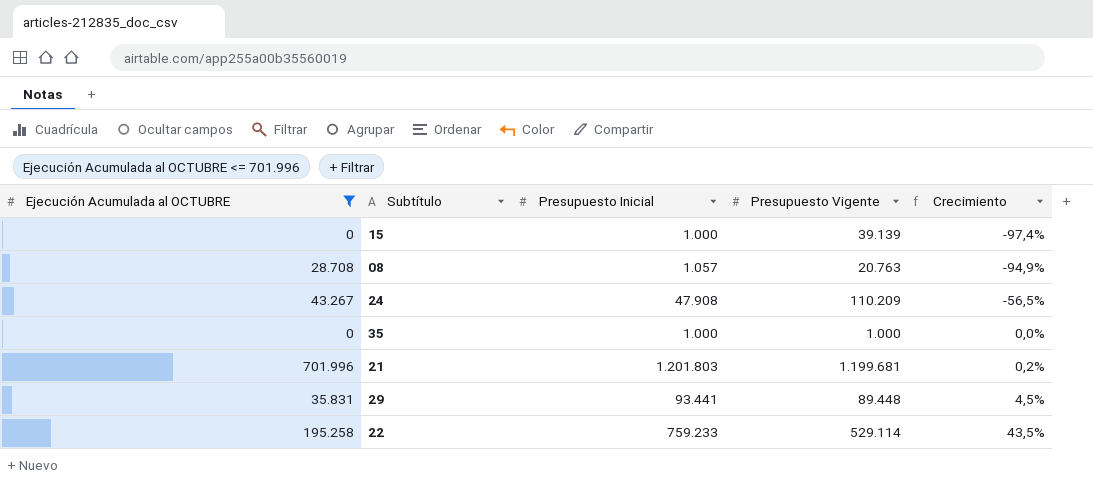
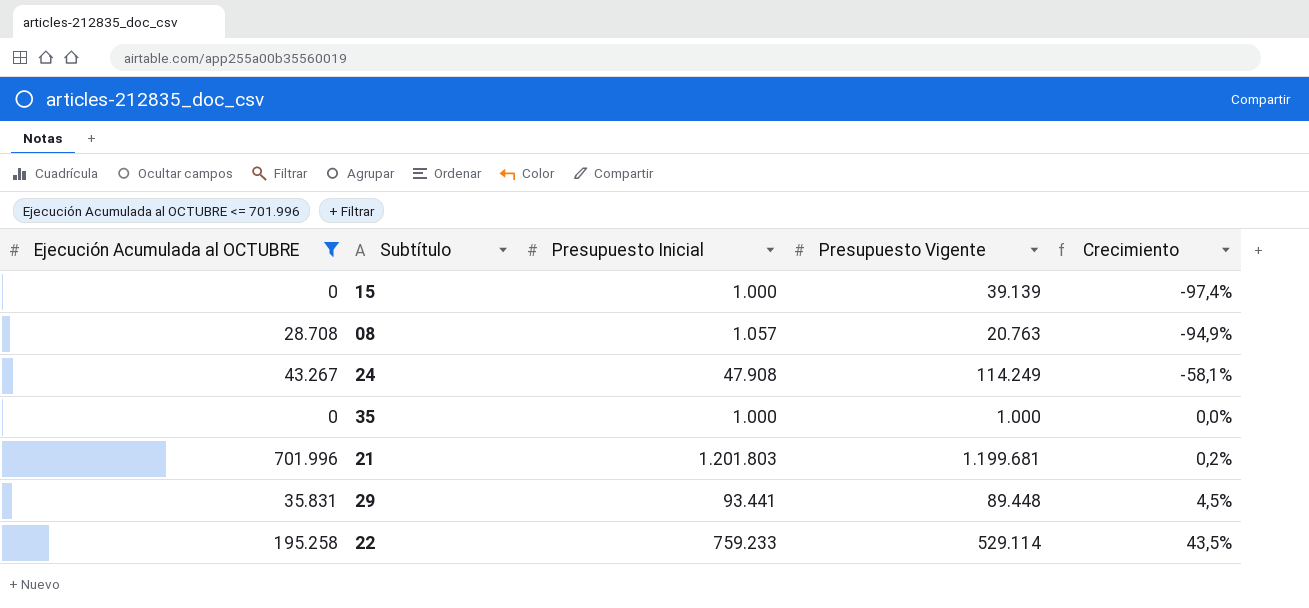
24 | Presupuesto Vigente: 110.209 -> 114.249
24 | Crecimiento: -56,5% -> -58,1%

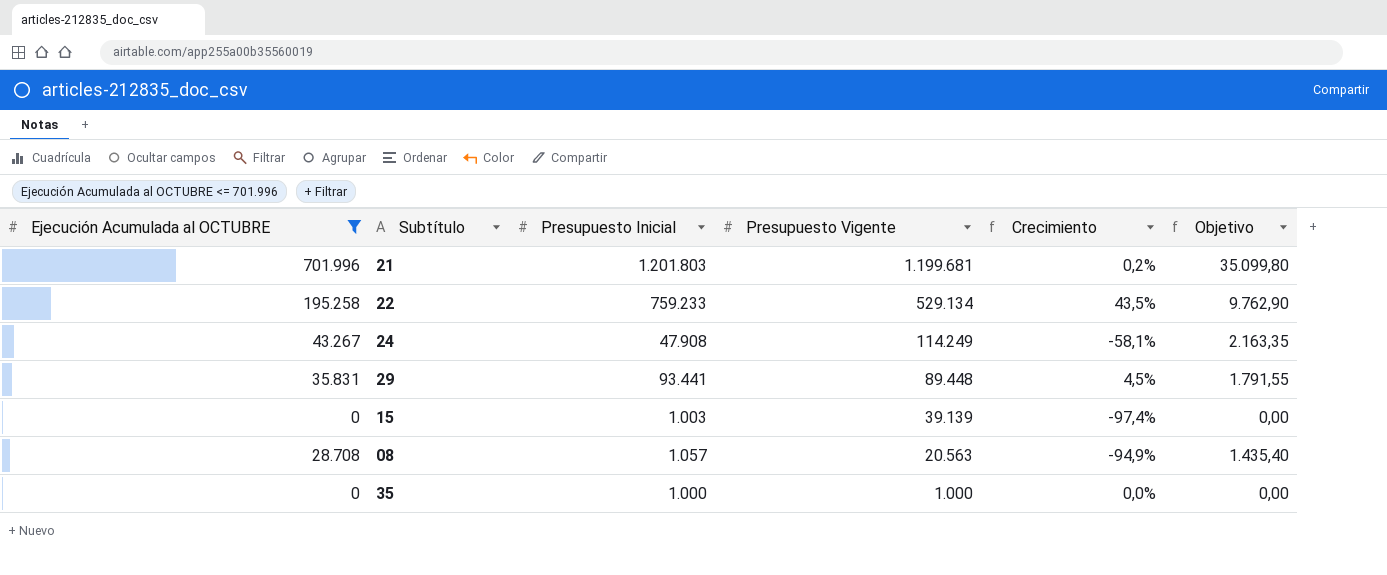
row order: Crecimiento ascending -> Presupuesto Vigente descending
column Objetivo | formula: none -> [Ejecución Acumulada al OCTUBRE] * 0,05
22 | Presupuesto Vigente: 529.114 -> 529.134
15 | Presupuesto Inicial: 1.000 -> 1.003
08 | Presupuesto Vigente: 20.763 -> 20.563

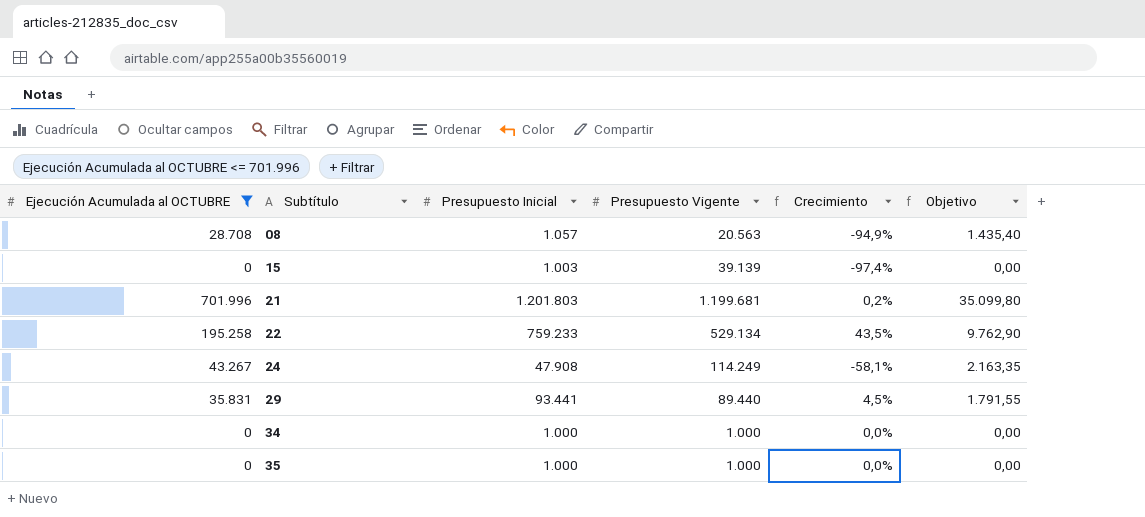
row order: Presupuesto Vigente descending -> Subtítulo ascending
29 | Presupuesto Vigente: 89.448 -> 89.440
row 34: none -> 0 | 1.000 | 1.000 | 0,0% | 0,00

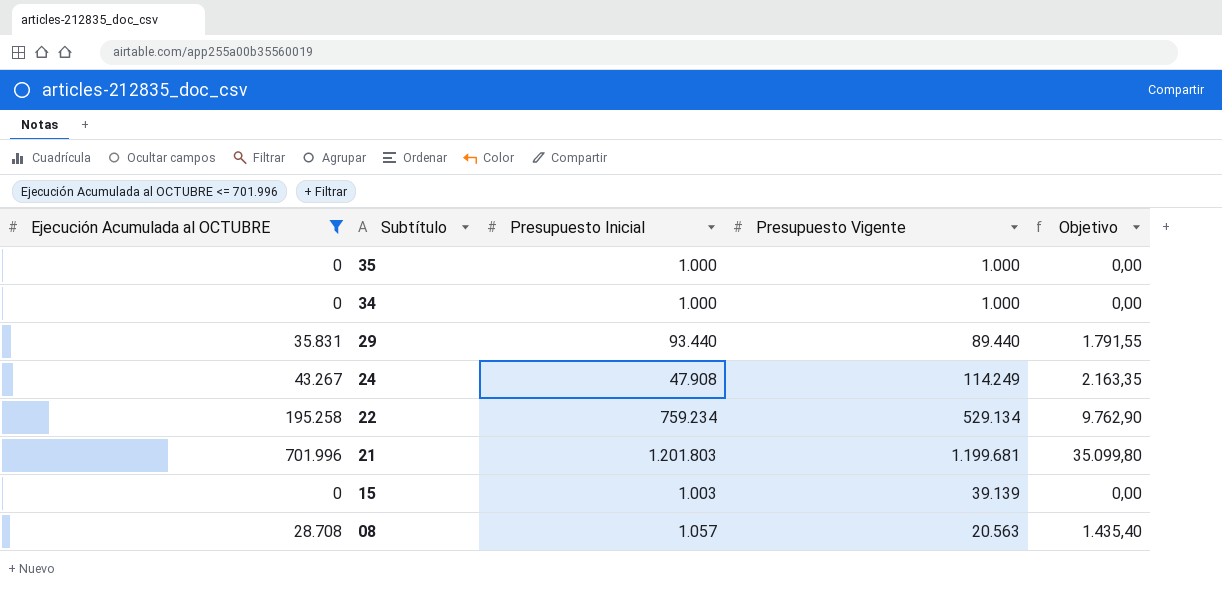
row order: Subtítulo ascending -> Subtítulo descending
column Crecimiento | formula: ([Presupuesto Inicial] - [Presupuesto Vigente]) / [Presupuesto Vigente] -> none
29 | Presupuesto Inicial: 93.441 -> 93.440
22 | Presupuesto Inicial: 759.233 -> 759.234

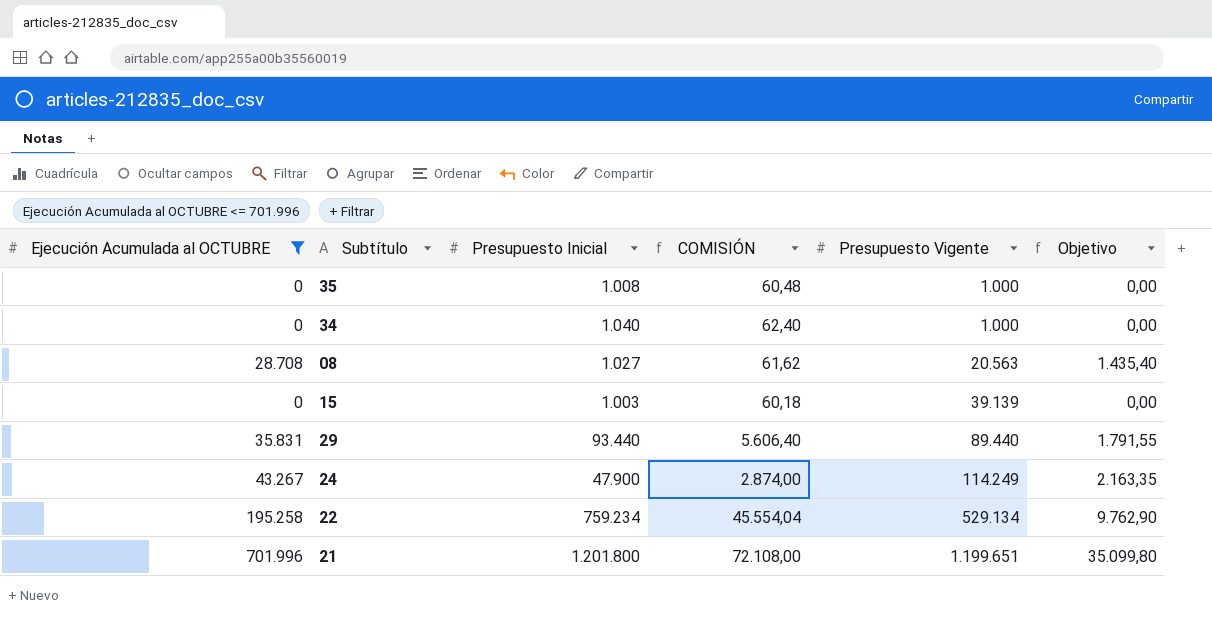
row order: Subtítulo descending -> Presupuesto Vigente ascending
column COMISIÓN | formula: none -> [Presupuesto Inicial] * 0,06
35 | Presupuesto Inicial: 1.000 -> 1.008
34 | Presupuesto Inicial: 1.000 -> 1.040
08 | Presupuesto Inicial: 1.057 -> 1.027
24 | Presupuesto Inicial: 47.908 -> 47.900
21 | Presupuesto Inicial: 1.201.803 -> 1.201.800
21 | Presupuesto Vigente: 1.199.681 -> 1.199.651

